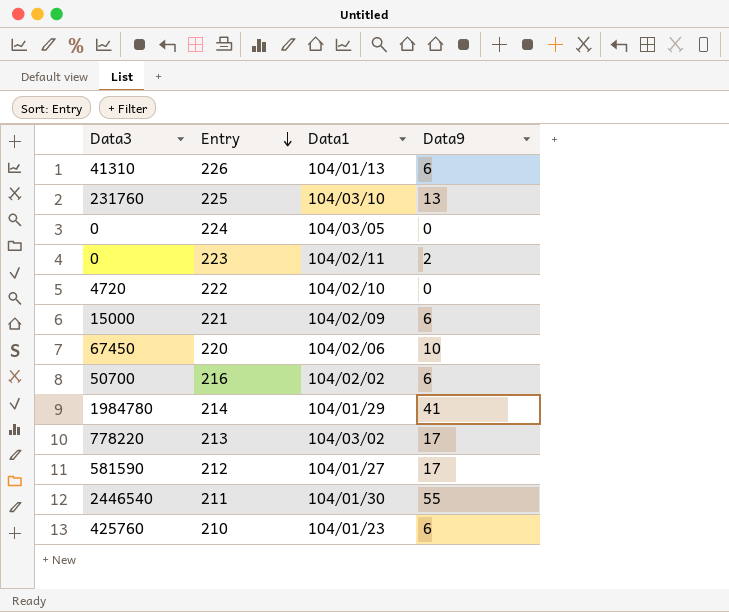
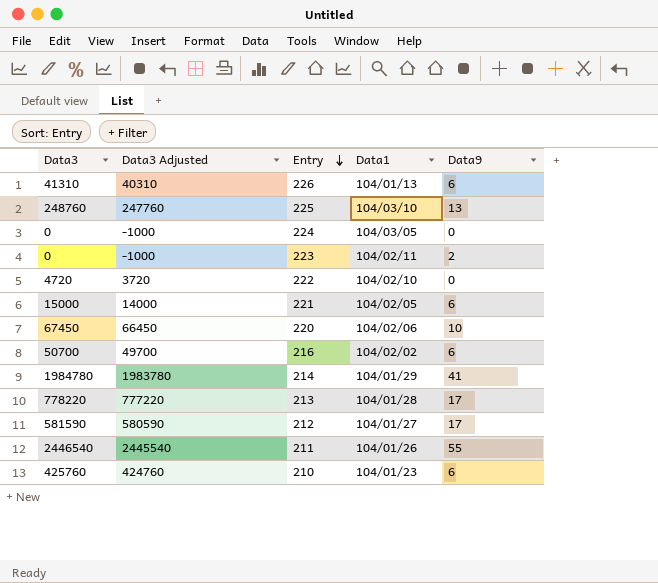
column Data3 Adjusted | formula: none -> [Data3] - 1000
225 | Data3: 231760 -> 248760
221 | Data1: 104/02/09 -> 104/02/05
213 | Data1: 104/03/02 -> 104/01/28
211 | Data1: 104/01/30 -> 104/01/26

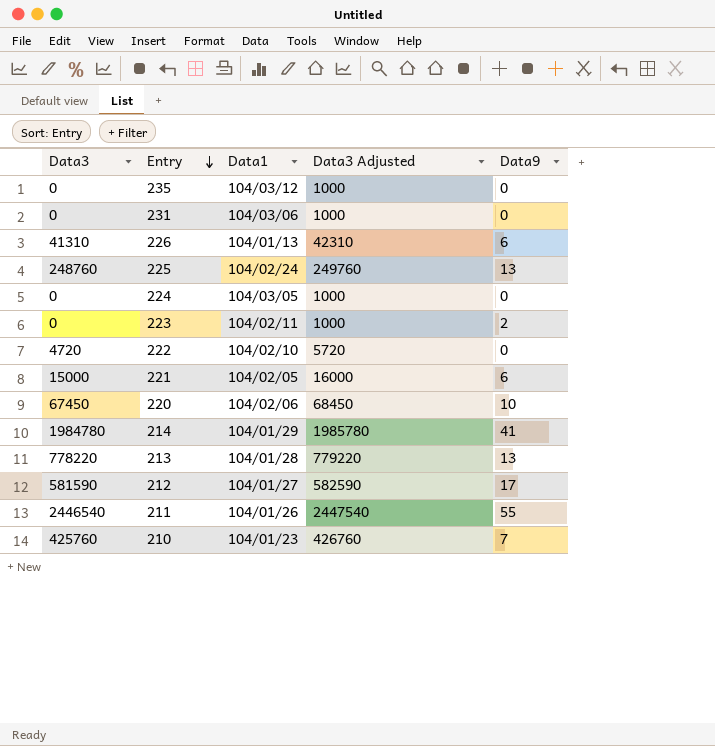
column Data3 Adjusted | formula: [Data3] - 1000 -> [Data3] + 1000
column Data3 Adjusted | position: 2 -> 4
row 216: 50700 | 49700 | 104/02/02 | 6 -> none
row 235: none -> 0 | 104/03/12 | 1000 | 0
row 231: none -> 0 | 104/03/06 | 1000 | 0
225 | Data1: 104/03/10 -> 104/02/24
213 | Data9: 17 -> 13
210 | Data9: 6 -> 7

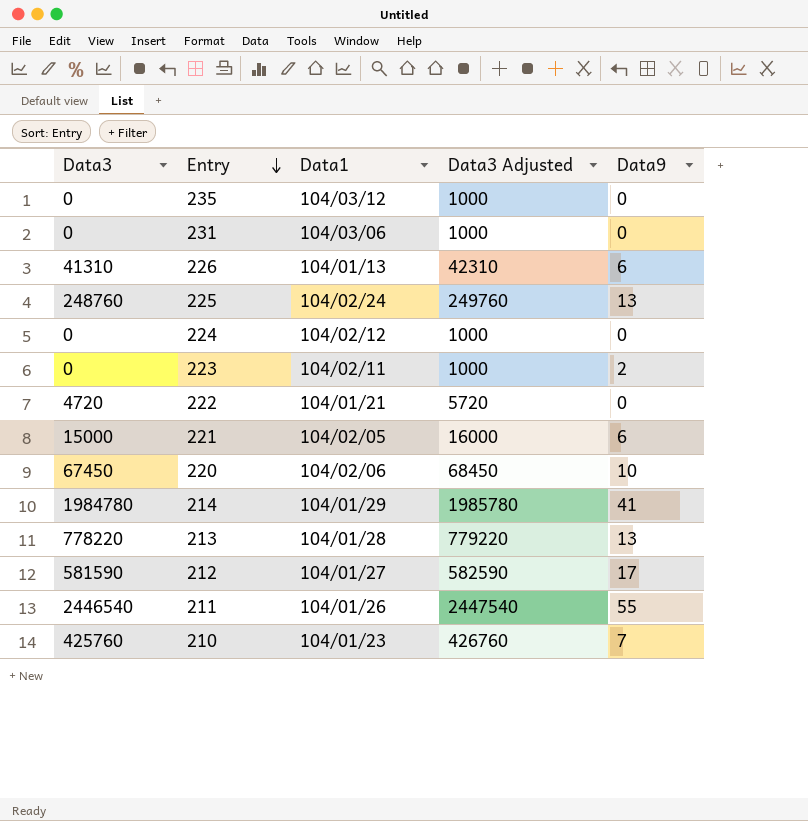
224 | Data1: 104/03/05 -> 104/02/12
222 | Data1: 104/02/10 -> 104/01/21

